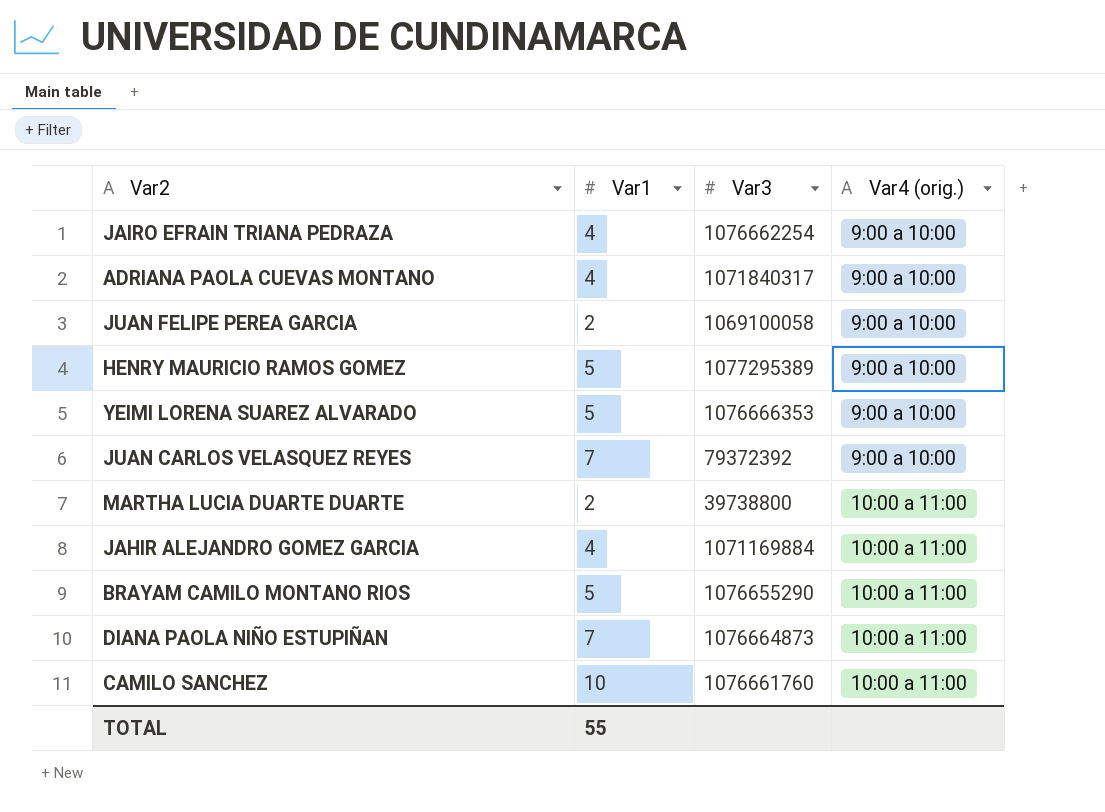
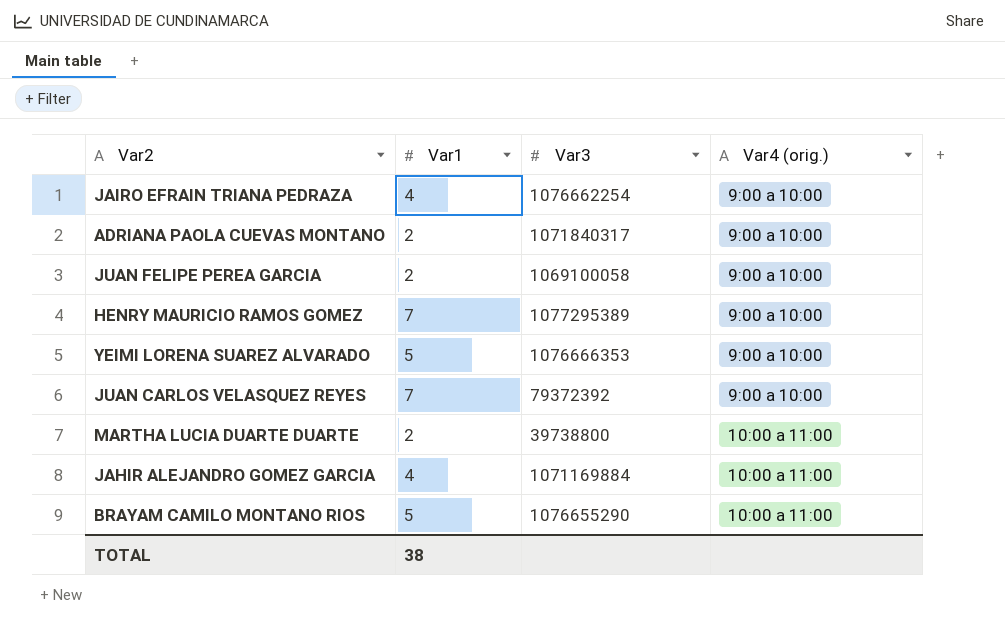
row DIANA PAOLA NIÑO ESTUPIÑAN: 7 | 1076664873 | 10:00 a 11:00 -> none
row CAMILO SANCHEZ: 10 | 1076661760 | 10:00 a 11:00 -> none
ADRIANA PAOLA CUEVAS MONTANO | Var1: 4 -> 2
HENRY MAURICIO RAMOS GOMEZ | Var1: 5 -> 7
TOTAL | Var1: 55 -> 38

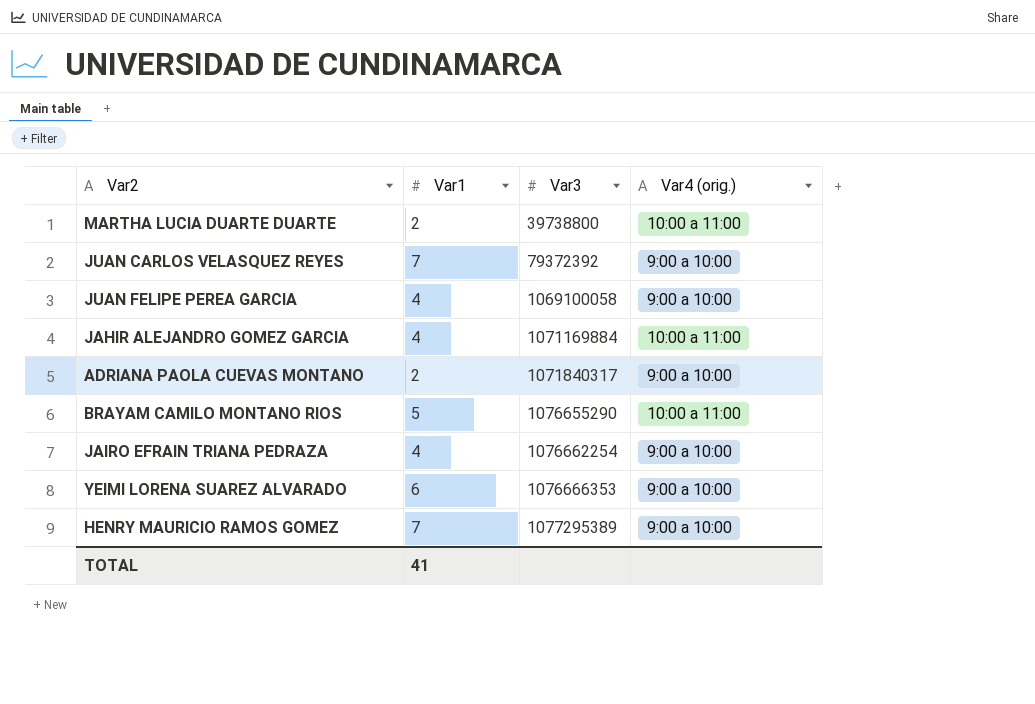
row order: Var4 (orig.) ascending -> Var3 ascending
JUAN FELIPE PEREA GARCIA | Var1: 2 -> 4
YEIMI LORENA SUAREZ ALVARADO | Var1: 5 -> 6
TOTAL | Var1: 38 -> 41

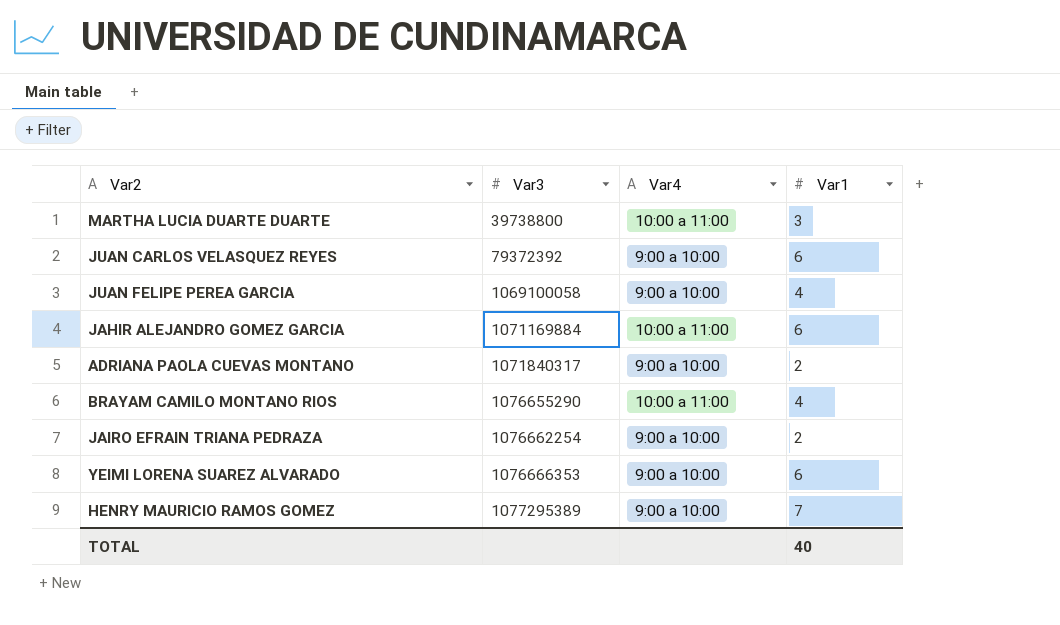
column name: Var4 (orig.) -> Var4
column Var1 | position: 2 -> 4
MARTHA LUCIA DUARTE DUARTE | Var1: 2 -> 3
JUAN CARLOS VELASQUEZ REYES | Var1: 7 -> 6
JAHIR ALEJANDRO GOMEZ GARCIA | Var1: 4 -> 6
BRAYAM CAMILO MONTANO RIOS | Var1: 5 -> 4
JAIRO EFRAIN TRIANA PEDRAZA | Var1: 4 -> 2
TOTAL | Var1: 41 -> 40

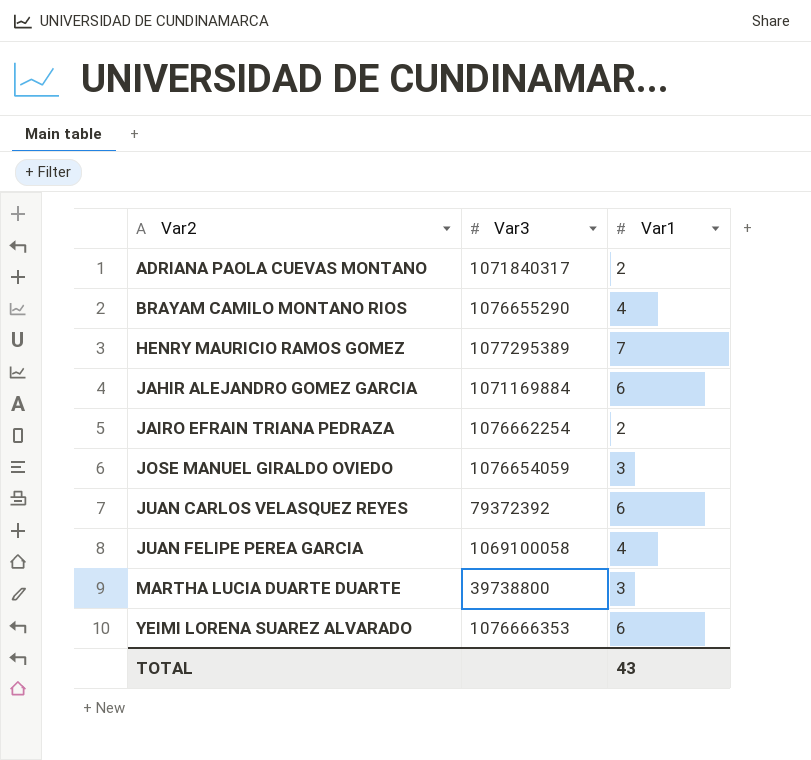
row order: Var3 ascending -> Var2 ascending
column Var4 | position: 3 -> none
row JOSE MANUEL GIRALDO OVIEDO: none -> 1076654059 | 3
TOTAL | Var1: 40 -> 43

